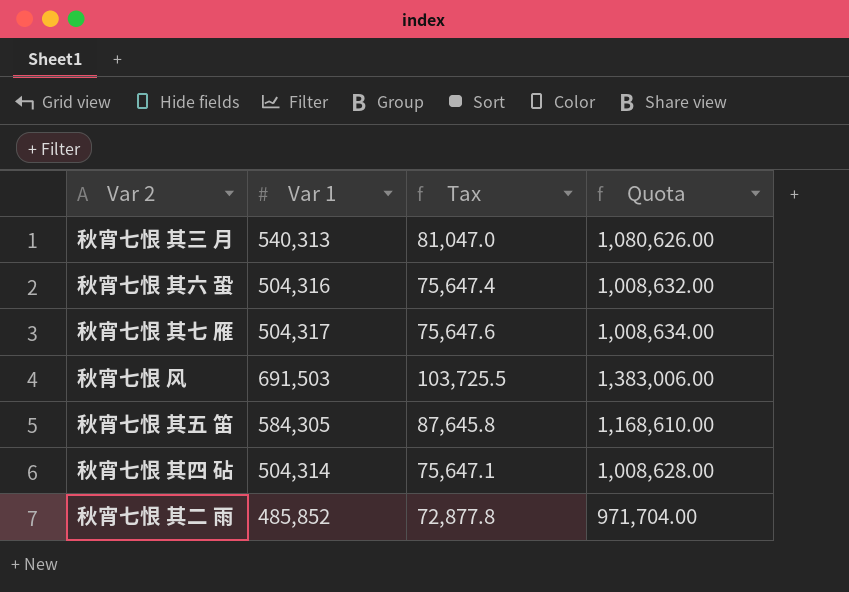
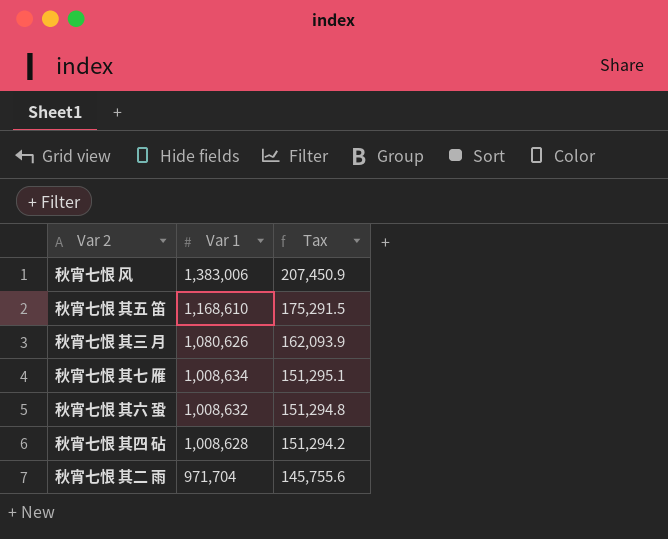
row order: none -> Var 1 descending
column Quota | formula: [Var 1] * 2 -> none
秋宵七恨 风 | Var 1: 691,503 -> 1,383,006
秋宵七恨 风 | Tax: 103,725.5 -> 207,450.9
秋宵七恨 其五 笛 | Var 1: 584,305 -> 1,168,610
秋宵七恨 其五 笛 | Tax: 87,645.8 -> 175,291.5
秋宵七恨 其三 月 | Var 1: 540,313 -> 1,080,626
秋宵七恨 其三 月 | Tax: 81,047.0 -> 162,093.9
秋宵七恨 其七 雁 | Var 1: 504,317 -> 1,008,634
秋宵七恨 其七 雁 | Tax: 75,647.6 -> 151,295.1
秋宵七恨 其六 蛩 | Var 1: 504,316 -> 1,008,632
秋宵七恨 其六 蛩 | Tax: 75,647.4 -> 151,294.8
秋宵七恨 其四 砧 | Var 1: 504,314 -> 1,008,628
秋宵七恨 其四 砧 | Tax: 75,647.1 -> 151,294.2
秋宵七恨 其二 雨 | Var 1: 485,852 -> 971,704
秋宵七恨 其二 雨 | Tax: 72,877.8 -> 145,755.6

